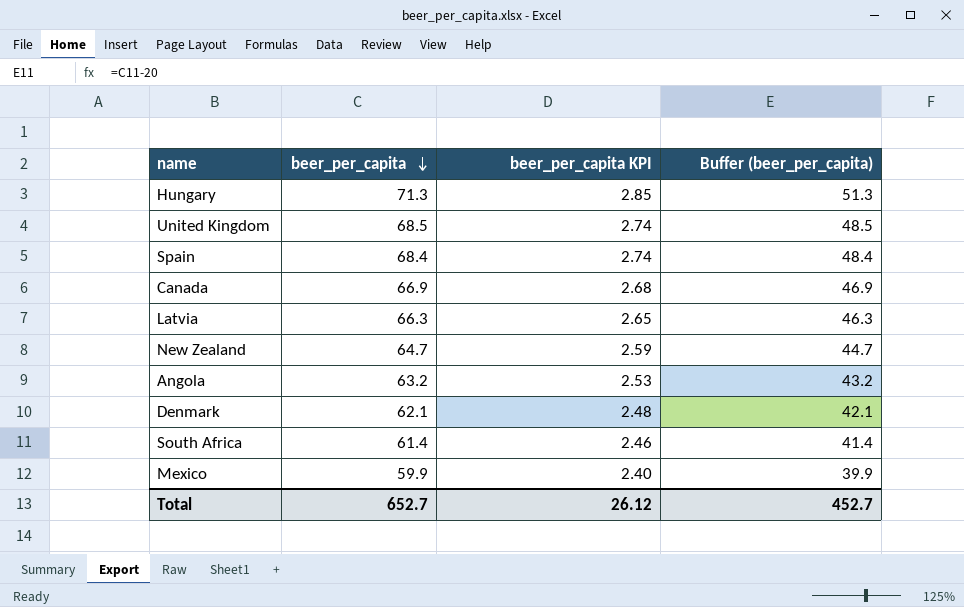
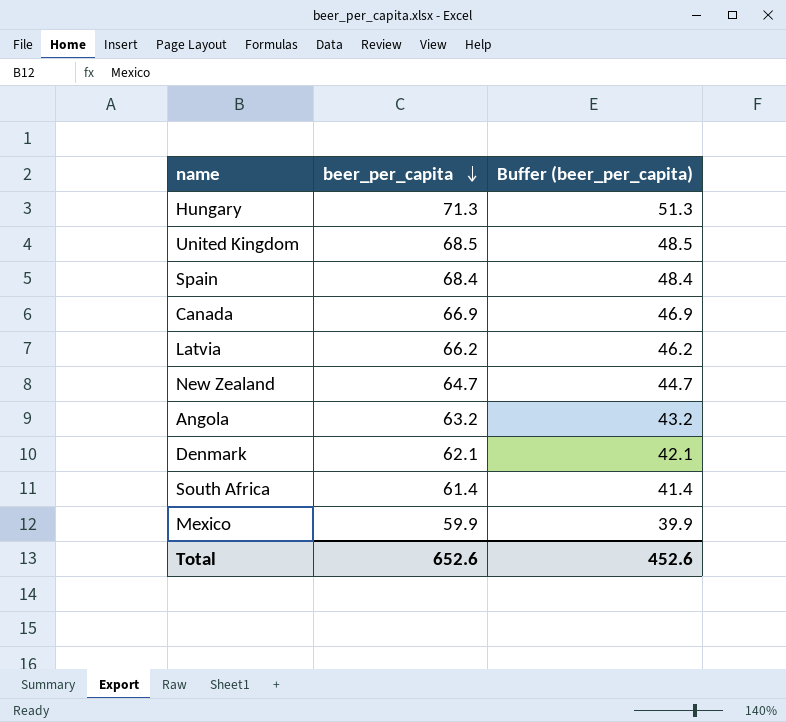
column beer_per_capita KPI | formula: [beer_per_capita] * 0.04 -> none
Latvia | beer_per_capita: 66.3 -> 66.2
Latvia | Buffer (beer_per_capita): 46.3 -> 46.2
Total | beer_per_capita: 652.7 -> 652.6
Total | Buffer (beer_per_capita): 452.7 -> 452.6

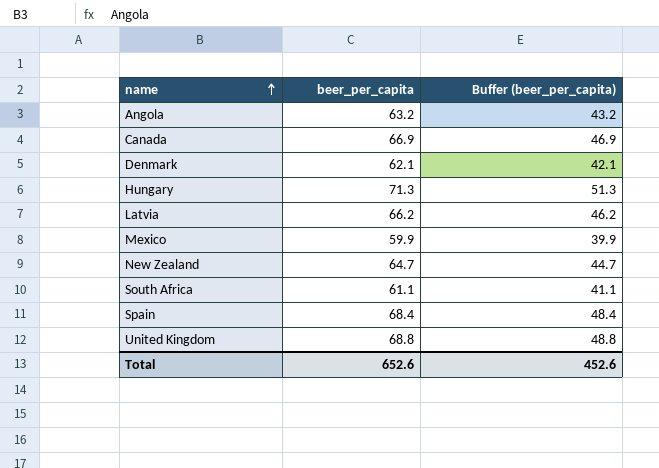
row order: beer_per_capita descending -> name ascending
South Africa | beer_per_capita: 61.4 -> 61.1
South Africa | Buffer (beer_per_capita): 41.4 -> 41.1
United Kingdom | beer_per_capita: 68.5 -> 68.8
United Kingdom | Buffer (beer_per_capita): 48.5 -> 48.8

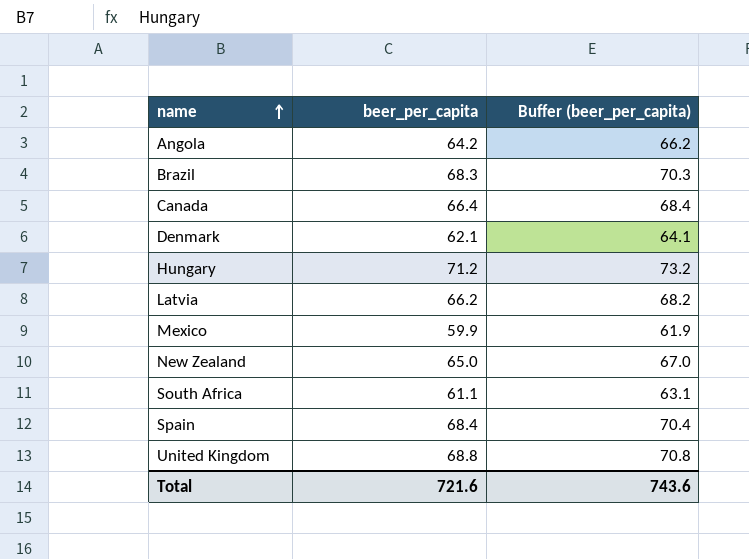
column Buffer (beer_per_capita) | formula: [beer_per_capita] - 20 -> [beer_per_capita] + 2
Angola | beer_per_capita: 63.2 -> 64.2
row Brazil: none -> 68.3 | 70.3
Canada | beer_per_capita: 66.9 -> 66.4
Hungary | beer_per_capita: 71.3 -> 71.2
New Zealand | beer_per_capita: 64.7 -> 65.0
Total | beer_per_capita: 652.6 -> 721.6
Total | Buffer (beer_per_capita): 452.6 -> 743.6

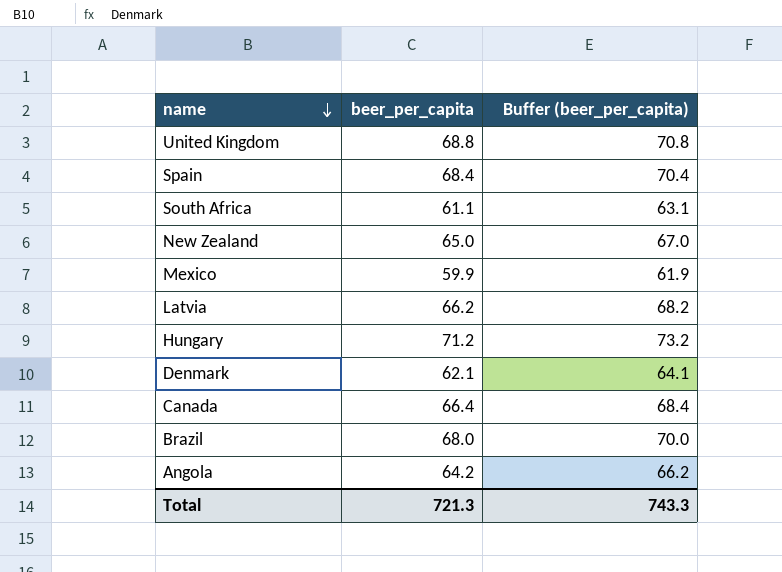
row order: name ascending -> name descending
Brazil | beer_per_capita: 68.3 -> 68.0
Brazil | Buffer (beer_per_capita): 70.3 -> 70.0
Total | beer_per_capita: 721.6 -> 721.3
Total | Buffer (beer_per_capita): 743.6 -> 743.3

